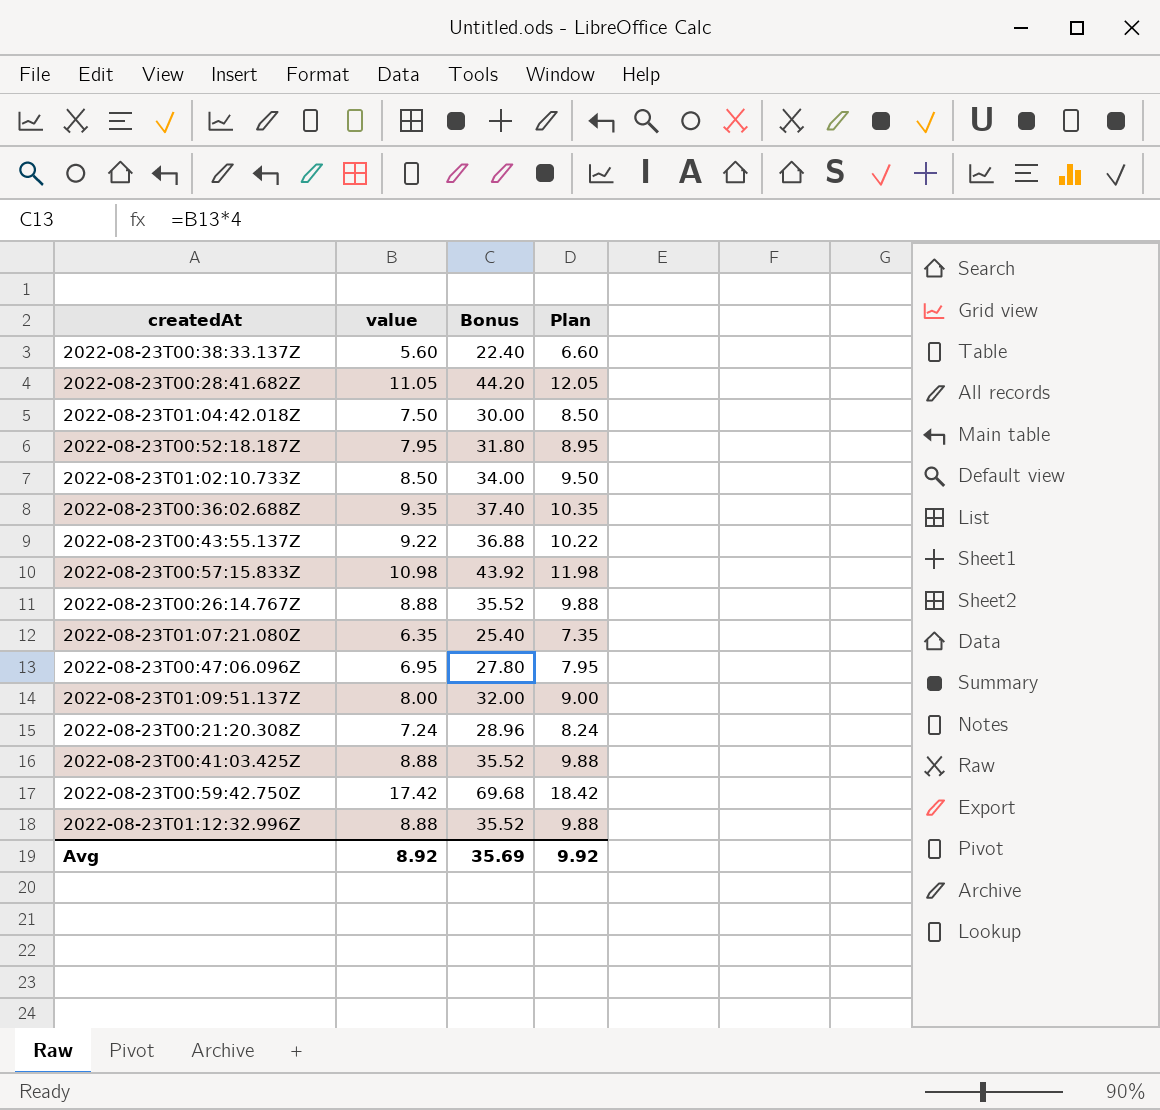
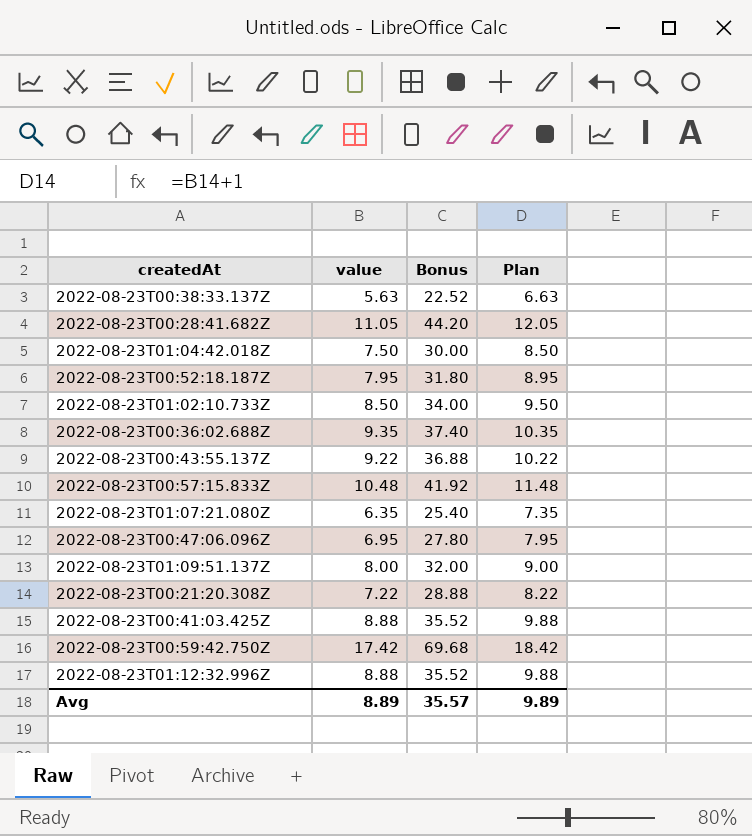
row 2022-08-23T00:26:14.767Z: 8.88 | 35.52 | 9.88 -> none
2022-08-23T00:38:33.137Z | value: 5.60 -> 5.63
2022-08-23T00:38:33.137Z | Bonus: 22.40 -> 22.52
2022-08-23T00:38:33.137Z | Plan: 6.60 -> 6.63
2022-08-23T00:57:15.833Z | value: 10.98 -> 10.48
2022-08-23T00:57:15.833Z | Bonus: 43.92 -> 41.92
2022-08-23T00:57:15.833Z | Plan: 11.98 -> 11.48
2022-08-23T00:21:20.308Z | value: 7.24 -> 7.22
2022-08-23T00:21:20.308Z | Bonus: 28.96 -> 28.88
2022-08-23T00:21:20.308Z | Plan: 8.24 -> 8.22
Avg | value: 8.92 -> 8.89
Avg | Bonus: 35.69 -> 35.57
Avg | Plan: 9.92 -> 9.89

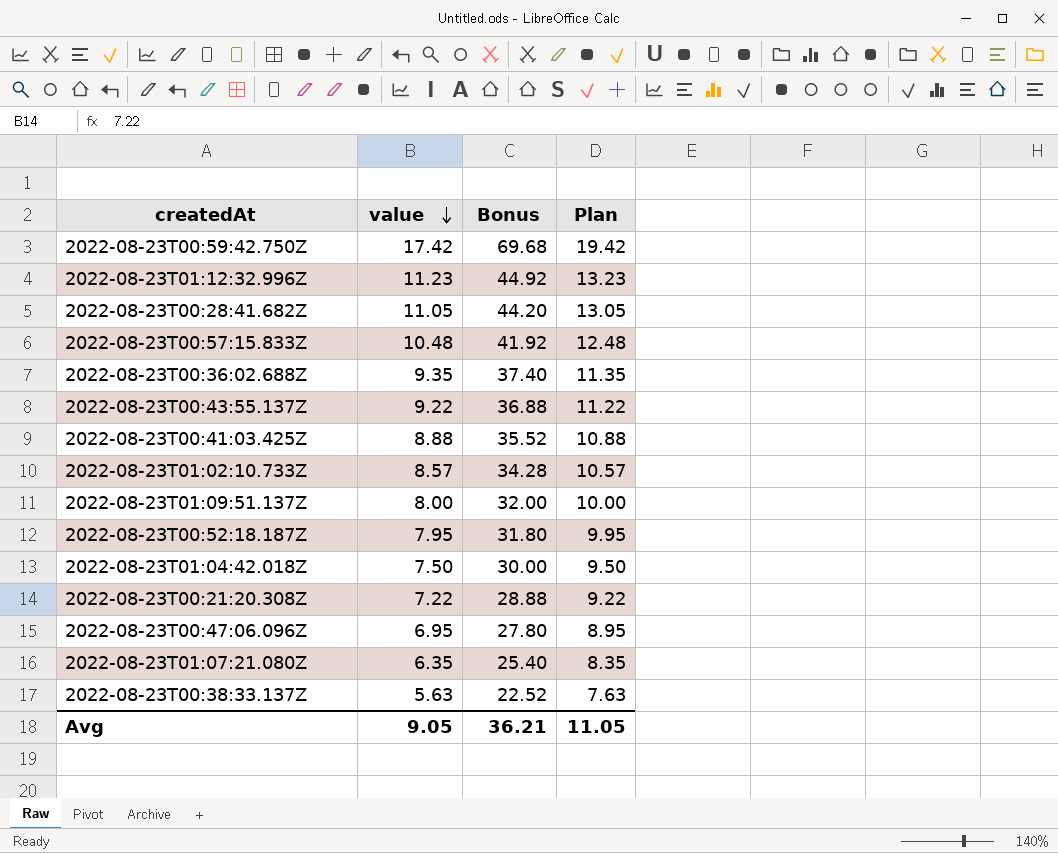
row order: none -> value descending
column Plan | formula: [value] + 1 -> [value] + 2
2022-08-23T01:12:32.996Z | value: 8.88 -> 11.23
2022-08-23T01:12:32.996Z | Bonus: 35.52 -> 44.92
2022-08-23T01:02:10.733Z | value: 8.50 -> 8.57
2022-08-23T01:02:10.733Z | Bonus: 34.00 -> 34.28
Avg | value: 8.89 -> 9.05
Avg | Bonus: 35.57 -> 36.21
Avg | Plan: 9.89 -> 11.05

